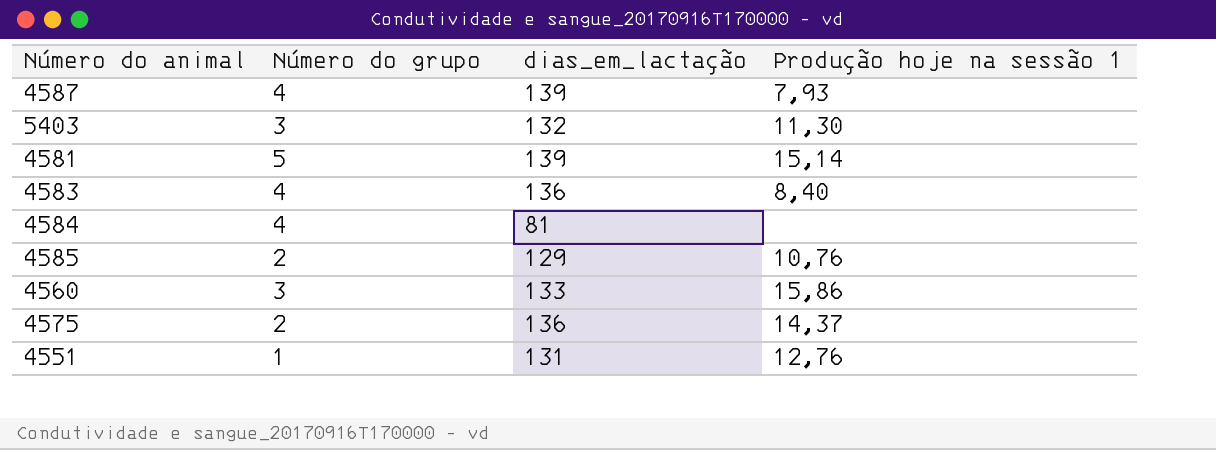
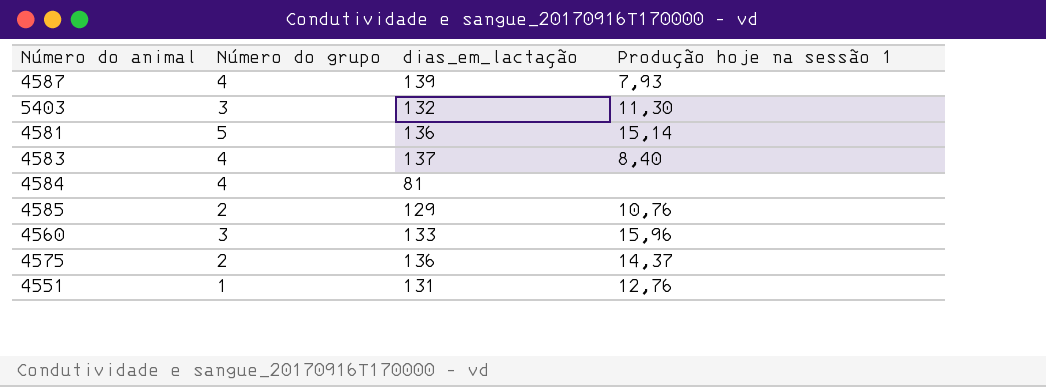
4581 | dias_em_lactação: 139 -> 136
4583 | dias_em_lactação: 136 -> 137
4560 | Produção hoje na sessão 1: 15,86 -> 15,96

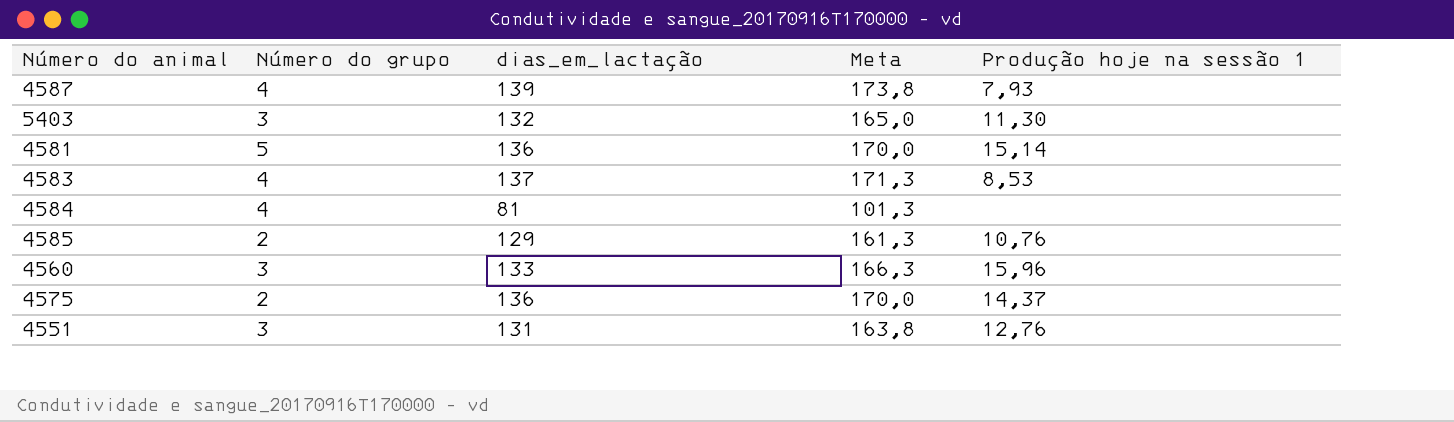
column Meta | formula: none -> [dias_em_lactação] * 1,25
4583 | Produção hoje na sessão 1: 8,40 -> 8,53
4551 | Número do grupo: 1 -> 3

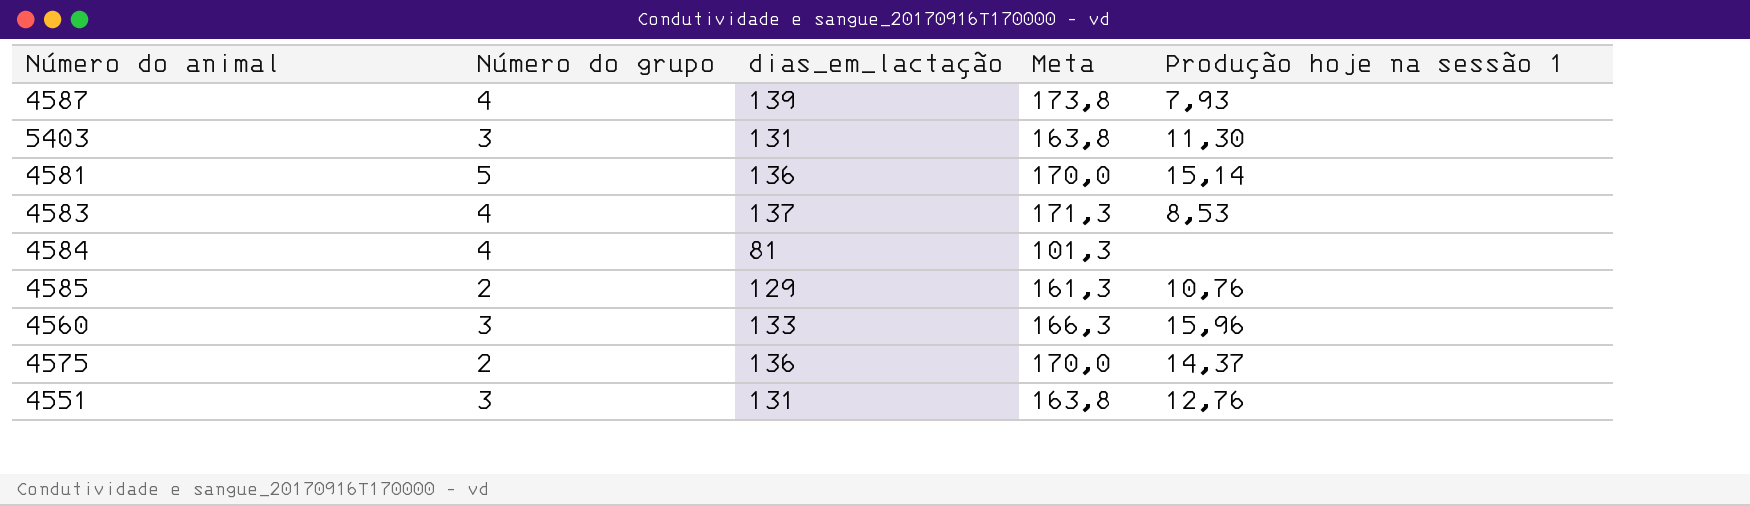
5403 | dias_em_lactação: 132 -> 131
5403 | Meta: 165,0 -> 163,8

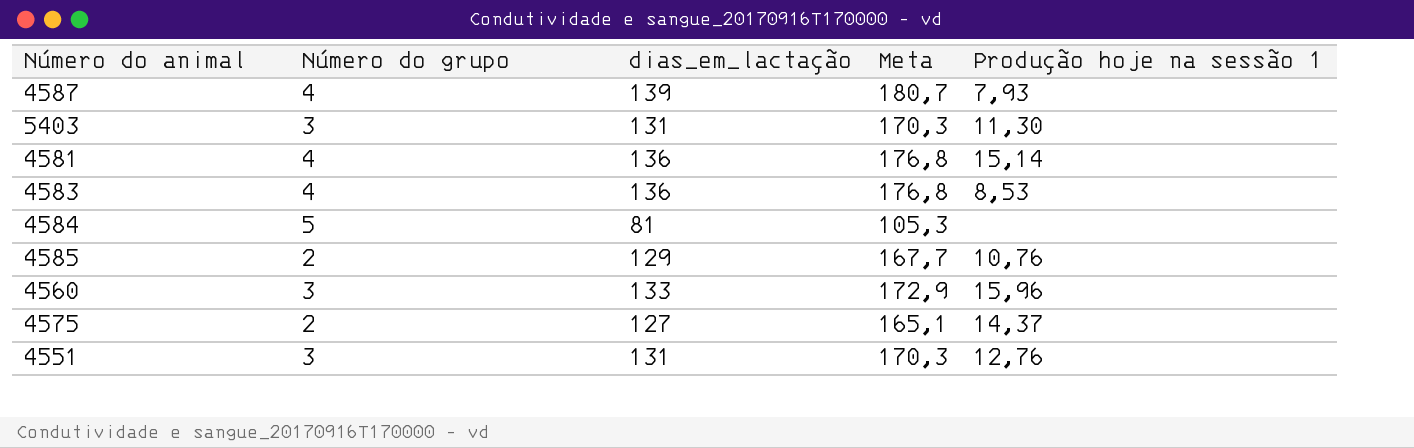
column Meta | formula: [dias_em_lactação] * 1,25 -> [dias_em_lactação] * 1,3
4581 | Número do grupo: 5 -> 4
4583 | dias_em_lactação: 137 -> 136
4584 | Número do grupo: 4 -> 5
4575 | dias_em_lactação: 136 -> 127

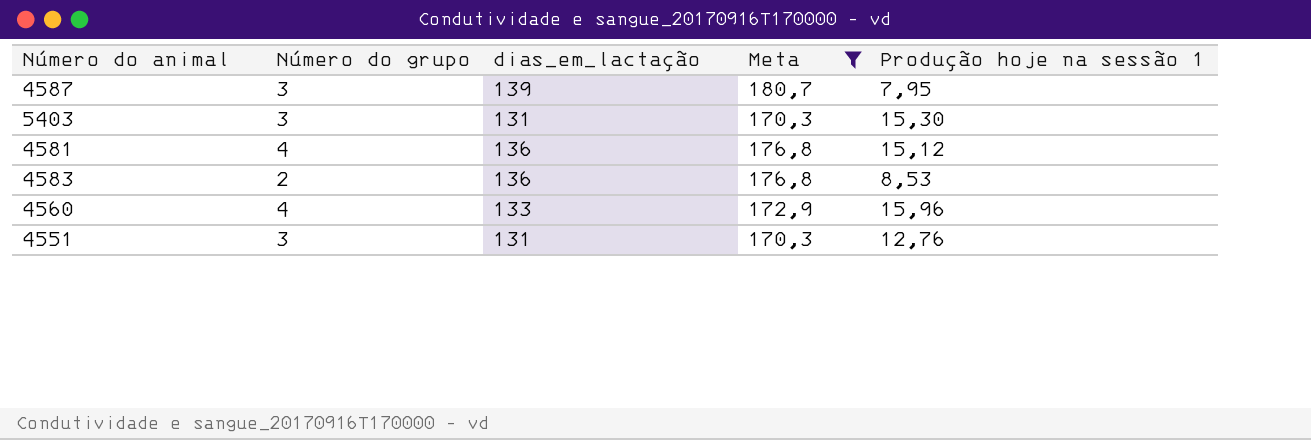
filter: none -> Meta >= 170,3
4587 | Número do grupo: 4 -> 3
4587 | Produção hoje na sessão 1: 7,93 -> 7,95
5403 | Produção hoje na sessão 1: 11,30 -> 15,30
4581 | Produção hoje na sessão 1: 15,14 -> 15,12
4583 | Número do grupo: 4 -> 2
4560 | Número do grupo: 3 -> 4

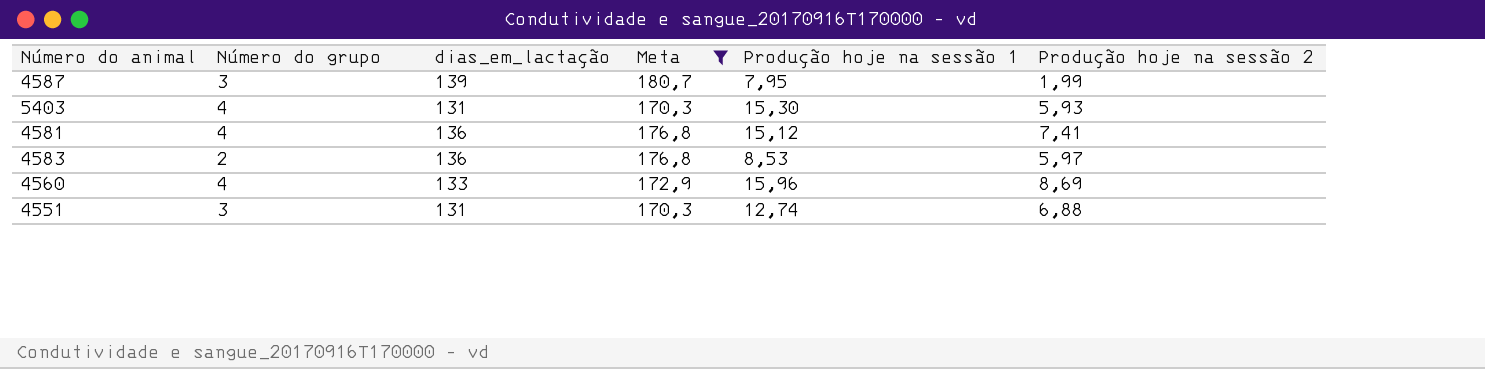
column Produção hoje na sessão 2 | position: none -> 6
5403 | Número do grupo: 3 -> 4
4551 | Produção hoje na sessão 1: 12,76 -> 12,74

